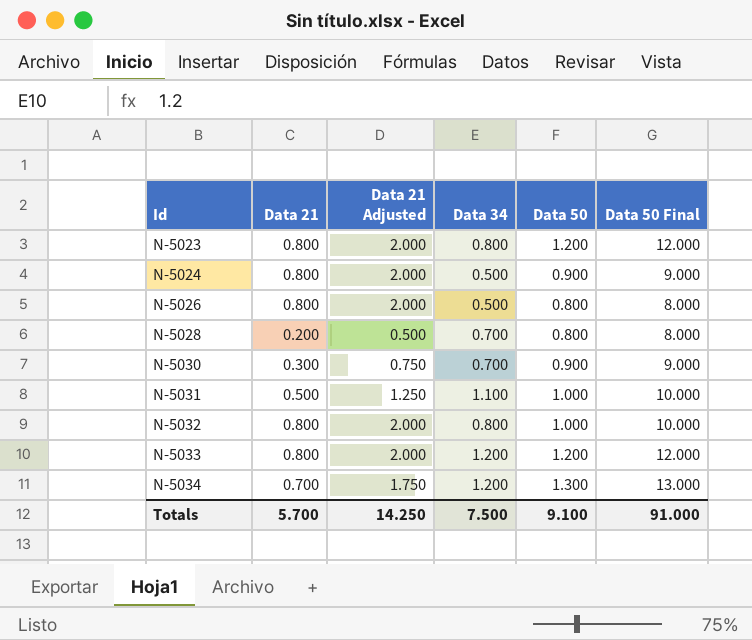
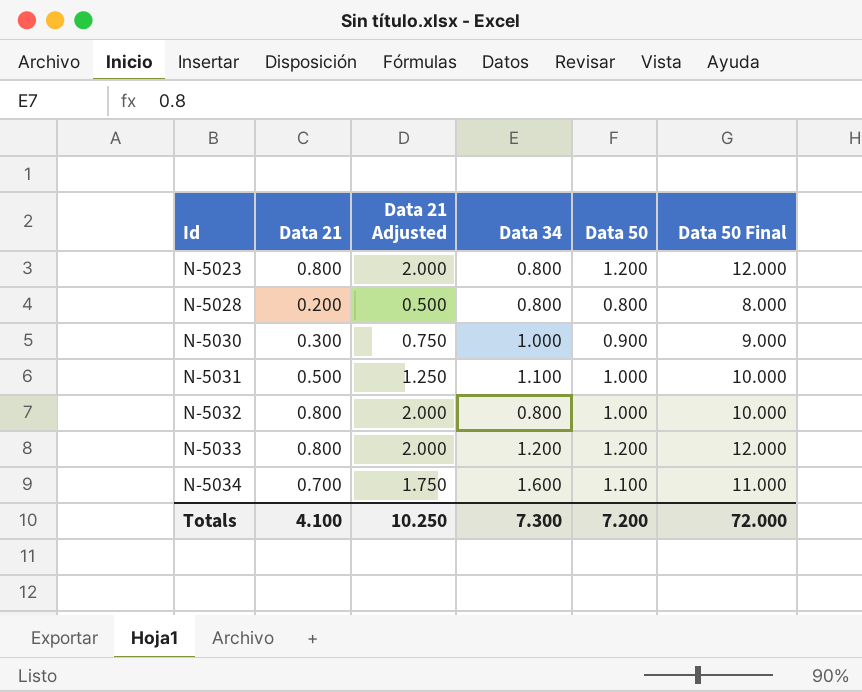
row N-5024: 0.800 | 2.000 | 0.500 | 0.900 | 9.000 -> none
row N-5026: 0.800 | 2.000 | 0.500 | 0.800 | 8.000 -> none
N-5028 | Data 34: 0.700 -> 0.800
N-5030 | Data 34: 0.700 -> 1.000
N-5034 | Data 34: 1.200 -> 1.600
N-5034 | Data 50: 1.300 -> 1.100
N-5034 | Data 50 Final: 13.000 -> 11.000
Totals | Data 21: 5.700 -> 4.100
Totals | Data 21 Adjusted: 14.250 -> 10.250
Totals | Data 34: 7.500 -> 7.300
Totals | Data 50: 9.100 -> 7.200
Totals | Data 50 Final: 91.000 -> 72.000

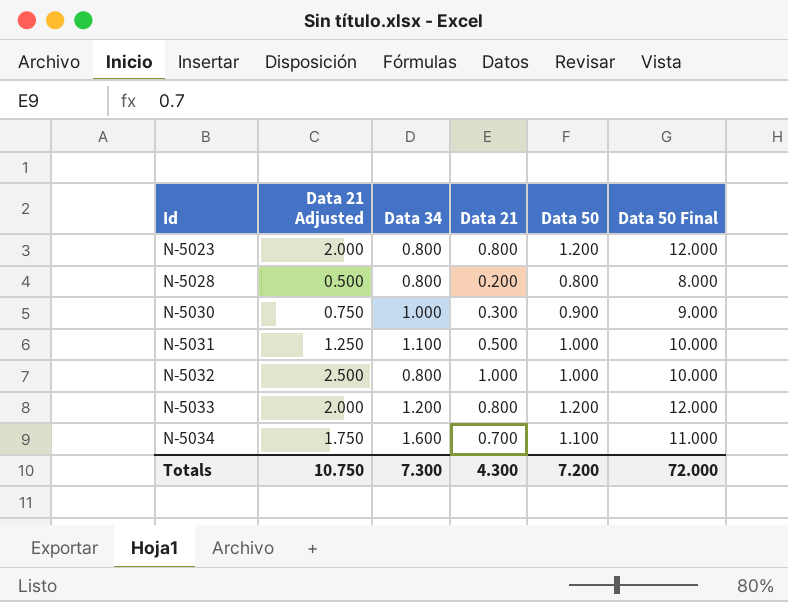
column Data 21 | position: 2 -> 4
N-5032 | Data 21 Adjusted: 2.000 -> 2.500
N-5032 | Data 21: 0.800 -> 1.000
Totals | Data 21 Adjusted: 10.250 -> 10.750
Totals | Data 21: 4.100 -> 4.300

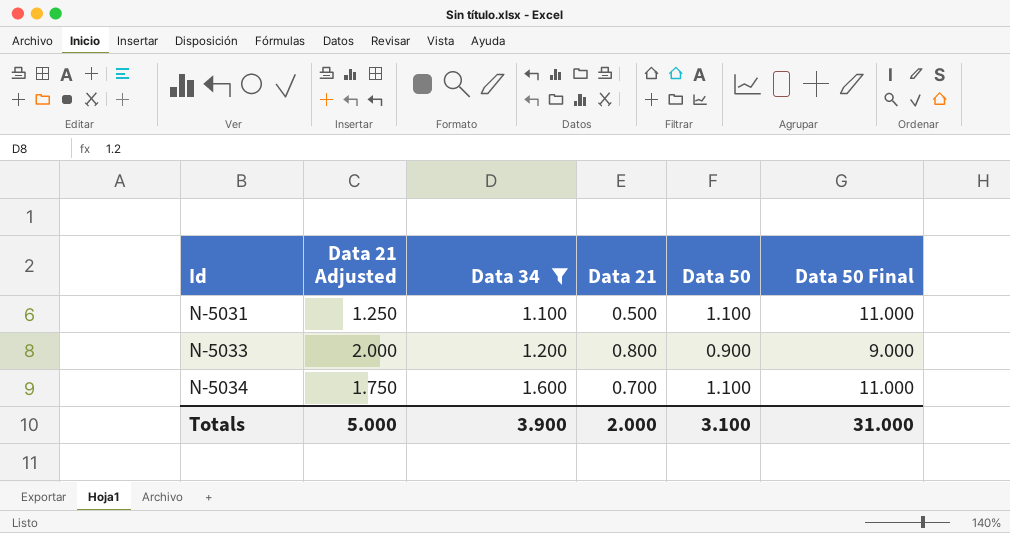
filter: none -> Data 34 >= 1.100
N-5031 | Data 50: 1.000 -> 1.100
N-5031 | Data 50 Final: 10.000 -> 11.000
N-5033 | Data 50: 1.200 -> 0.900
N-5033 | Data 50 Final: 12.000 -> 9.000
Totals | Data 21 Adjusted: 10.750 -> 5.000
Totals | Data 34: 7.300 -> 3.900
Totals | Data 21: 4.300 -> 2.000
Totals | Data 50: 7.200 -> 3.100
Totals | Data 50 Final: 72.000 -> 31.000

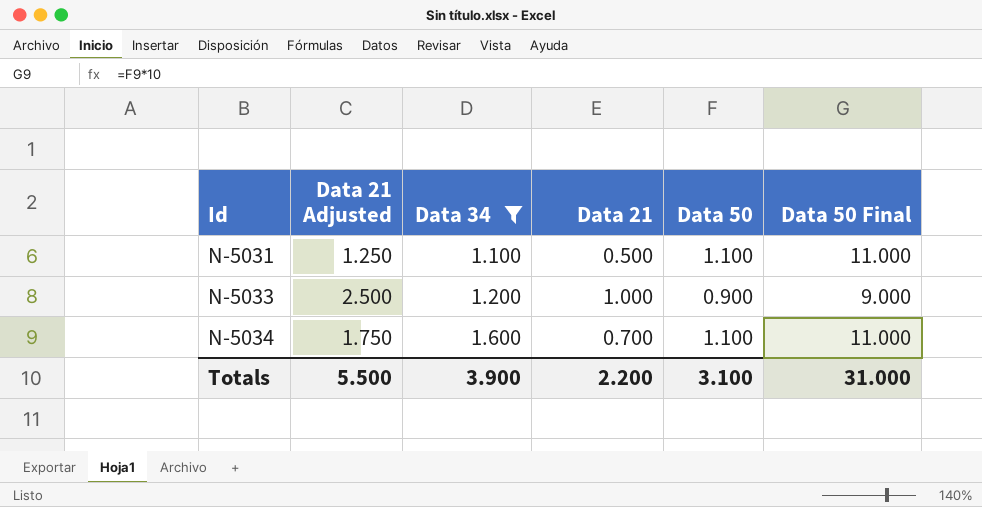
N-5033 | Data 21 Adjusted: 2.000 -> 2.500
N-5033 | Data 21: 0.800 -> 1.000
Totals | Data 21 Adjusted: 5.000 -> 5.500
Totals | Data 21: 2.000 -> 2.200

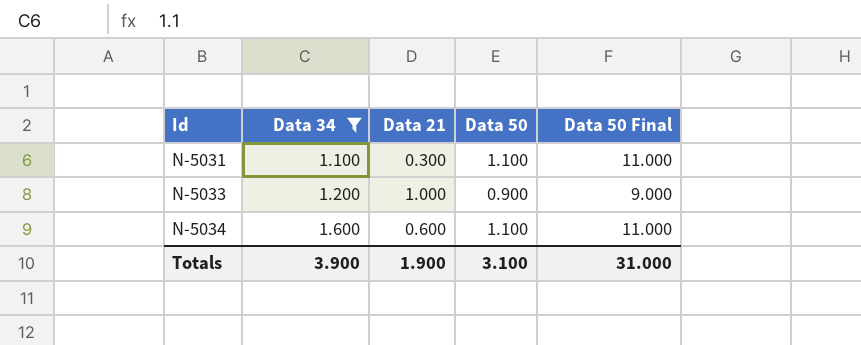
column Data 21 Adjusted | formula: [Data 21] * 2.5 -> none
N-5031 | Data 21: 0.500 -> 0.300
N-5034 | Data 21: 0.700 -> 0.600
Totals | Data 21: 2.200 -> 1.900

